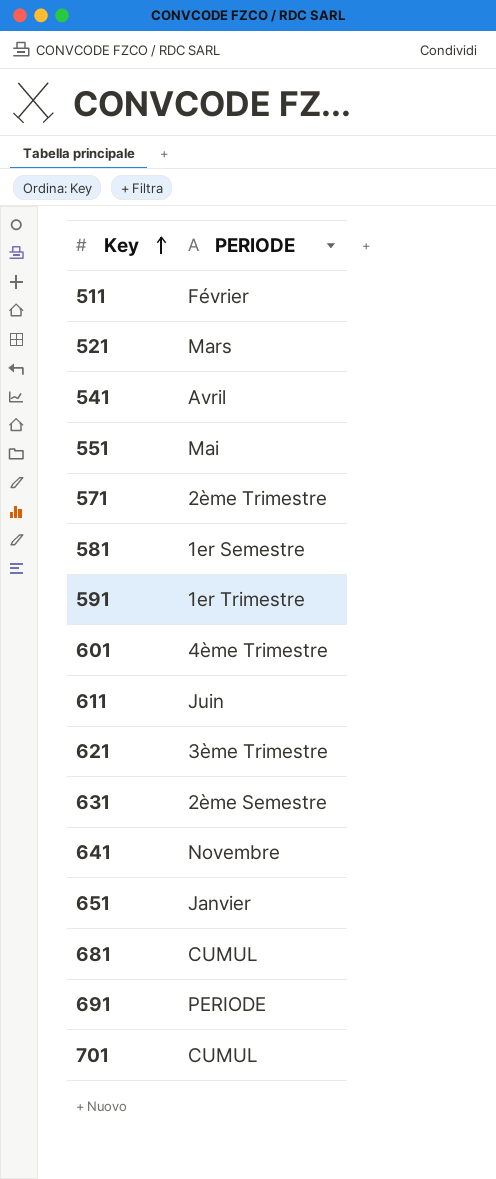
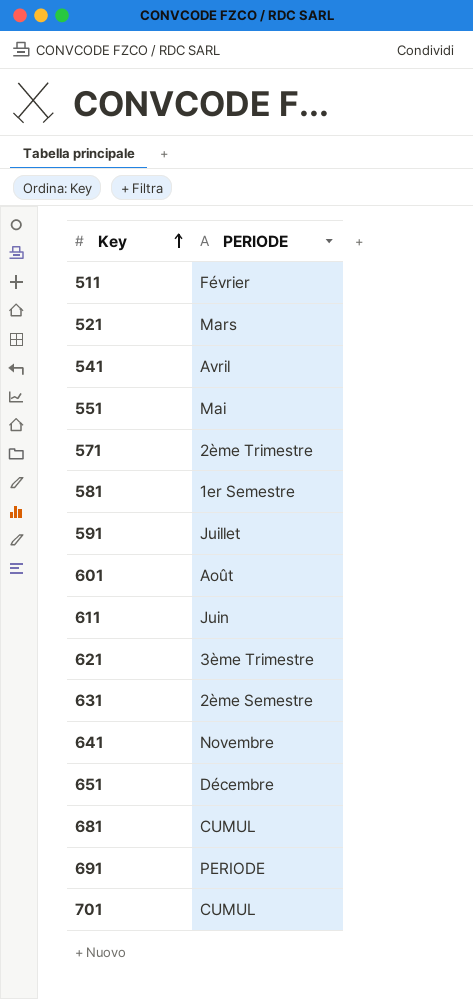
591 | PERIODE: 1er Trimestre -> Juillet
601 | PERIODE: 4ème Trimestre -> Août
651 | PERIODE: Janvier -> Décembre

